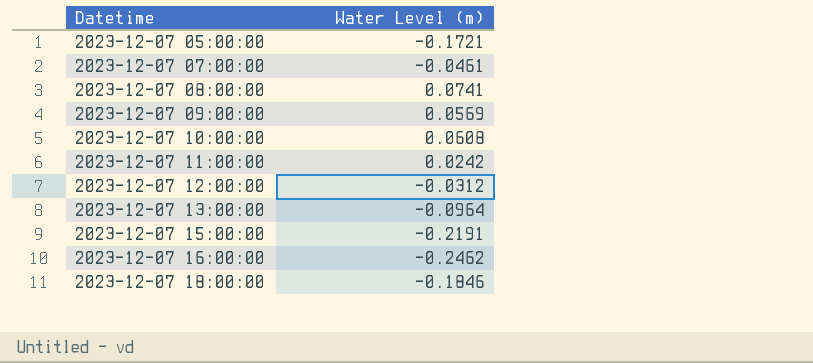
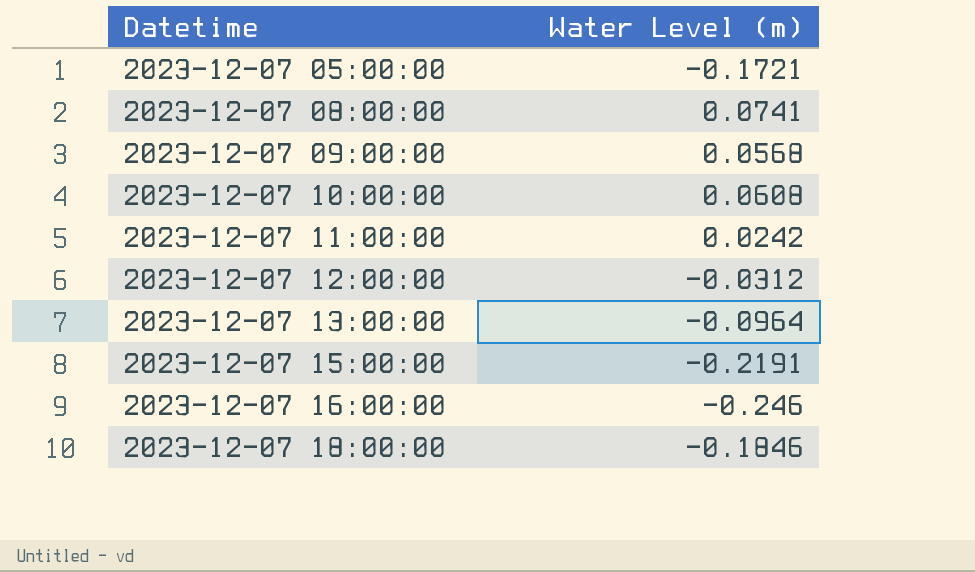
row 2023-12-07 07:00:00: -0.0461 -> none
2023-12-07 09:00:00 | Water Level (m): 0.0569 -> 0.0568
2023-12-07 16:00:00 | Water Level (m): -0.2462 -> -0.246

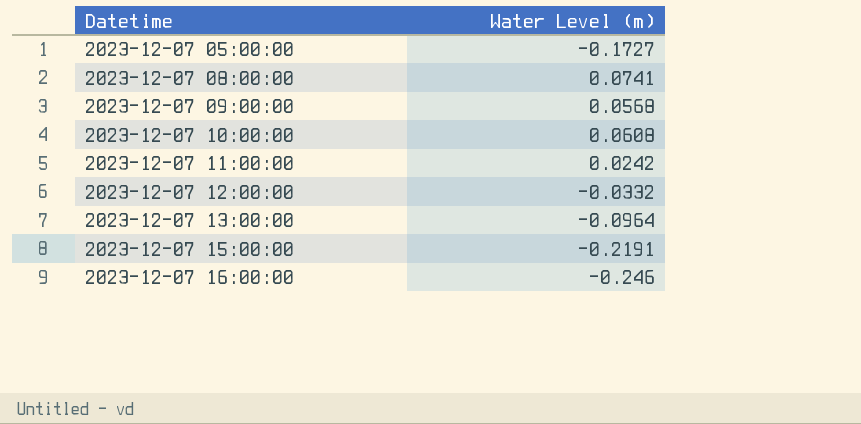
row 2023-12-07 18:00:00: -0.1846 -> none
2023-12-07 05:00:00 | Water Level (m): -0.1721 -> -0.1727
2023-12-07 12:00:00 | Water Level (m): -0.0312 -> -0.0332

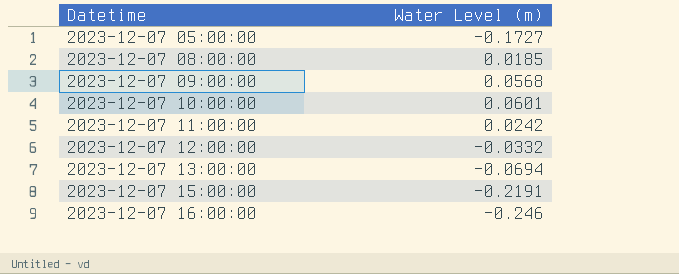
2023-12-07 08:00:00 | Water Level (m): 0.0741 -> 0.0185
2023-12-07 10:00:00 | Water Level (m): 0.0608 -> 0.0601
2023-12-07 13:00:00 | Water Level (m): -0.0964 -> -0.0694

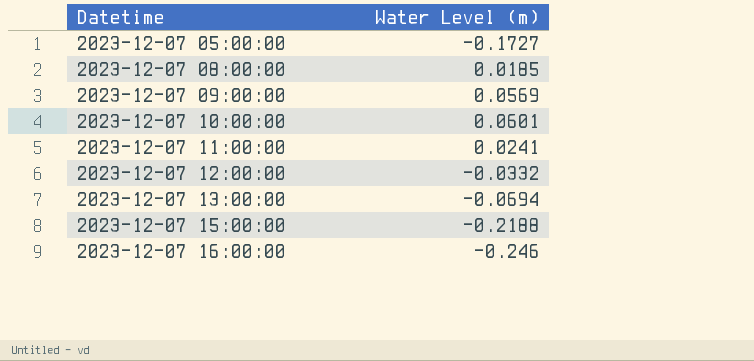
2023-12-07 09:00:00 | Water Level (m): 0.0568 -> 0.0569
2023-12-07 11:00:00 | Water Level (m): 0.0242 -> 0.0241
2023-12-07 15:00:00 | Water Level (m): -0.2191 -> -0.2188

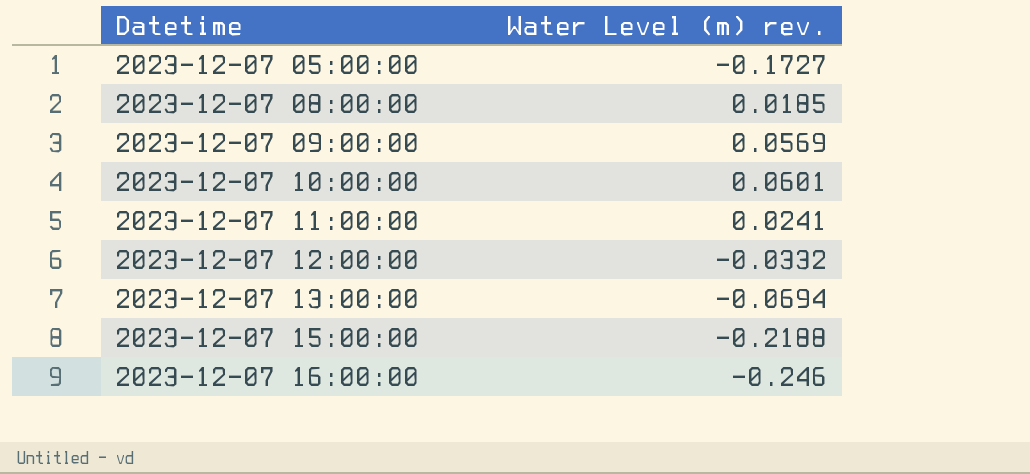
column name: Water Level (m) -> Water Level (m) rev.

